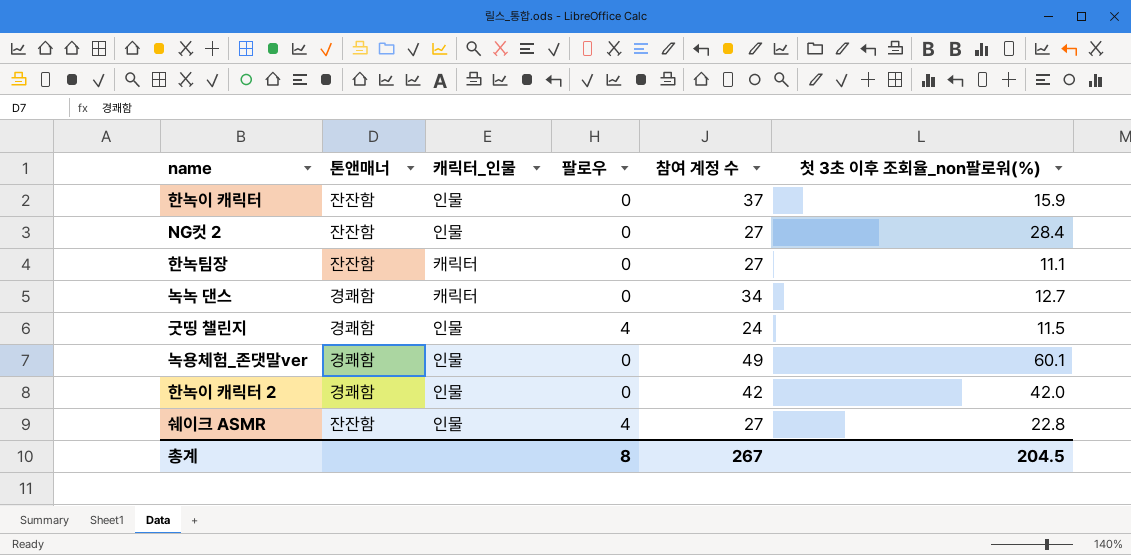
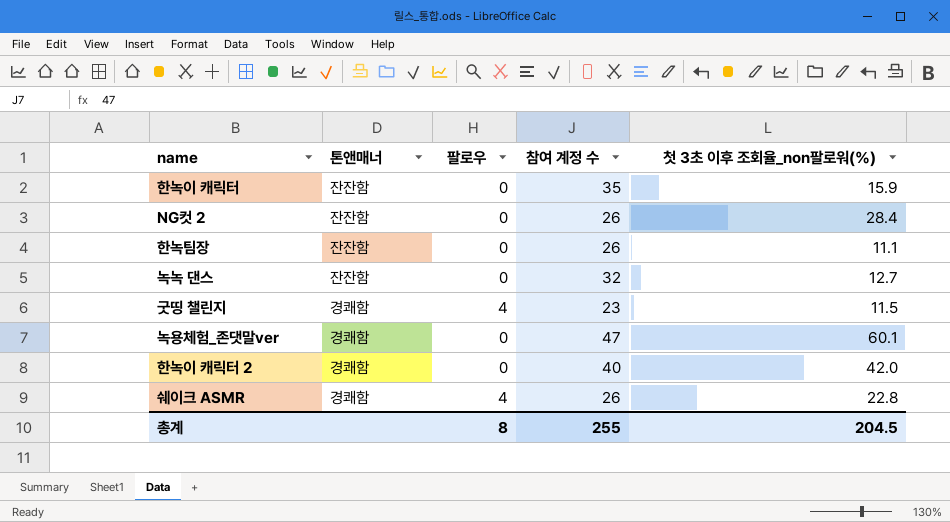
column 캐릭터_인물 | position: 3 -> none
한녹이 캐릭터 | 참여 계정 수: 37 -> 35
NG컷 2 | 참여 계정 수: 27 -> 26
한녹팀장 | 참여 계정 수: 27 -> 26
녹녹 댄스 | 톤앤매너: 경쾌함 -> 잔잔함
녹녹 댄스 | 참여 계정 수: 34 -> 32
굿띵 챌린지 | 참여 계정 수: 24 -> 23
녹용체험_존댓말ver | 참여 계정 수: 49 -> 47
한녹이 캐릭터 2 | 참여 계정 수: 42 -> 40
쉐이크 ASMR | 톤앤매너: 잔잔함 -> 경쾌함
쉐이크 ASMR | 참여 계정 수: 27 -> 26
총계 | 참여 계정 수: 267 -> 255

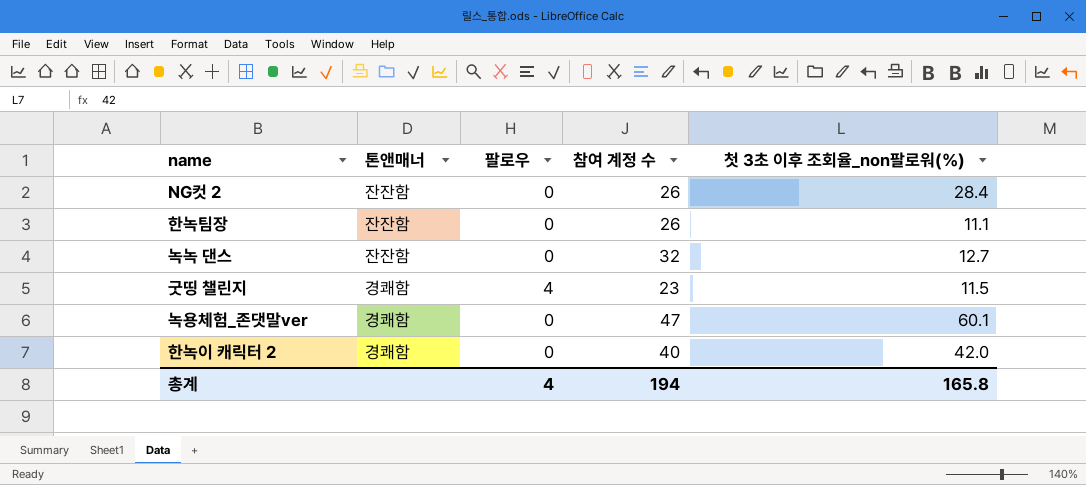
row 한녹이 캐릭터: 잔잔함 | 0 | 35 | 15.9 -> none
row 쉐이크 ASMR: 경쾌함 | 4 | 26 | 22.8 -> none
총계 | 팔로우: 8 -> 4
총계 | 참여 계정 수: 255 -> 194
총계 | 첫 3초 이후 조회율_non팔로워(%): 204.5 -> 165.8

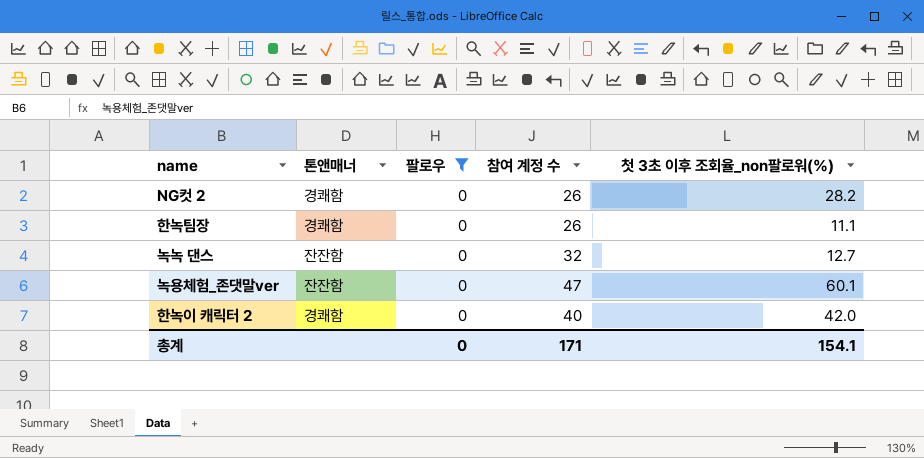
filter: none -> 팔로우 = 0
NG컷 2 | 톤앤매너: 잔잔함 -> 경쾌함
NG컷 2 | 첫 3초 이후 조회율_non팔로워(%): 28.4 -> 28.2
한녹팀장 | 톤앤매너: 잔잔함 -> 경쾌함
녹용체험_존댓말ver | 톤앤매너: 경쾌함 -> 잔잔함
총계 | 팔로우: 4 -> 0
총계 | 참여 계정 수: 194 -> 171
총계 | 첫 3초 이후 조회율_non팔로워(%): 165.8 -> 154.1

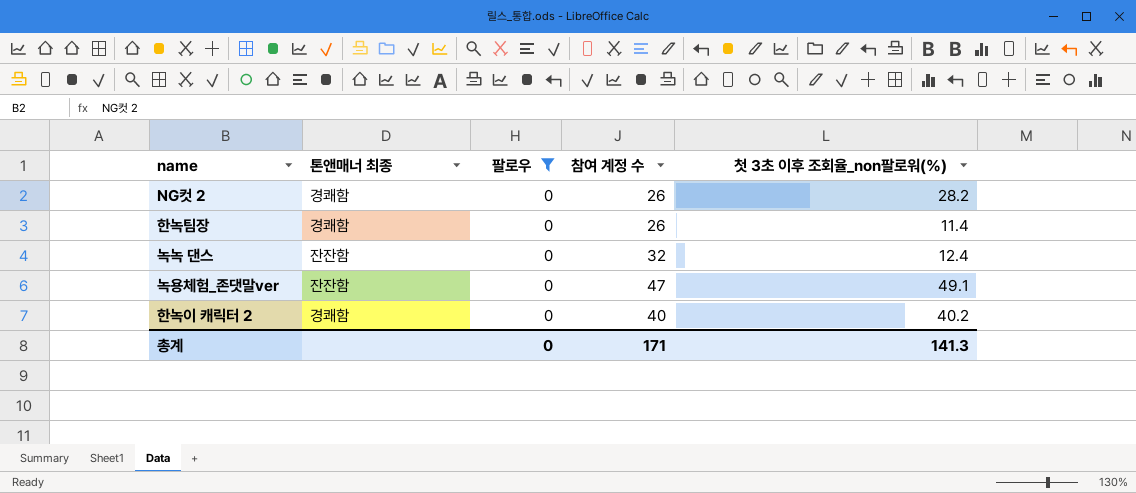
column name: 톤앤매너 -> 톤앤매너 최종
한녹팀장 | 첫 3초 이후 조회율_non팔로워(%): 11.1 -> 11.4
녹녹 댄스 | 첫 3초 이후 조회율_non팔로워(%): 12.7 -> 12.4
녹용체험_존댓말ver | 첫 3초 이후 조회율_non팔로워(%): 60.1 -> 49.1
한녹이 캐릭터 2 | 첫 3초 이후 조회율_non팔로워(%): 42.0 -> 40.2
총계 | 첫 3초 이후 조회율_non팔로워(%): 154.1 -> 141.3

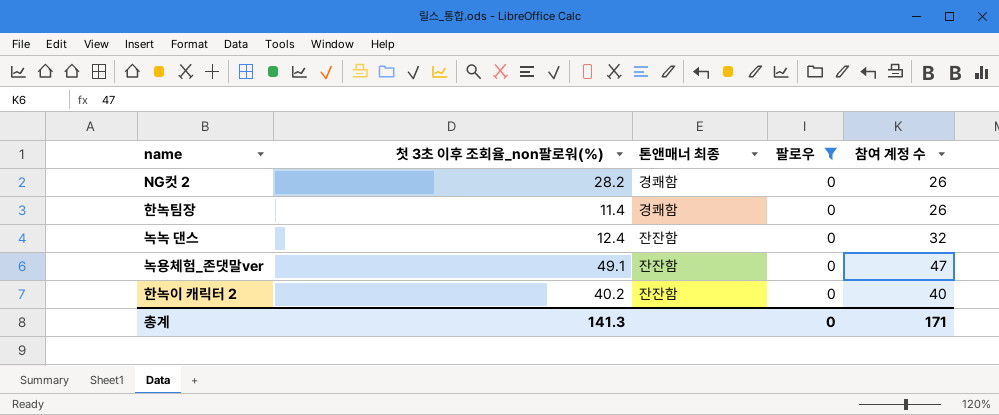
column 첫 3초 이후 조회율_non팔로워(%) | position: 5 -> 2
한녹이 캐릭터 2 | 톤앤매너 최종: 경쾌함 -> 잔잔함

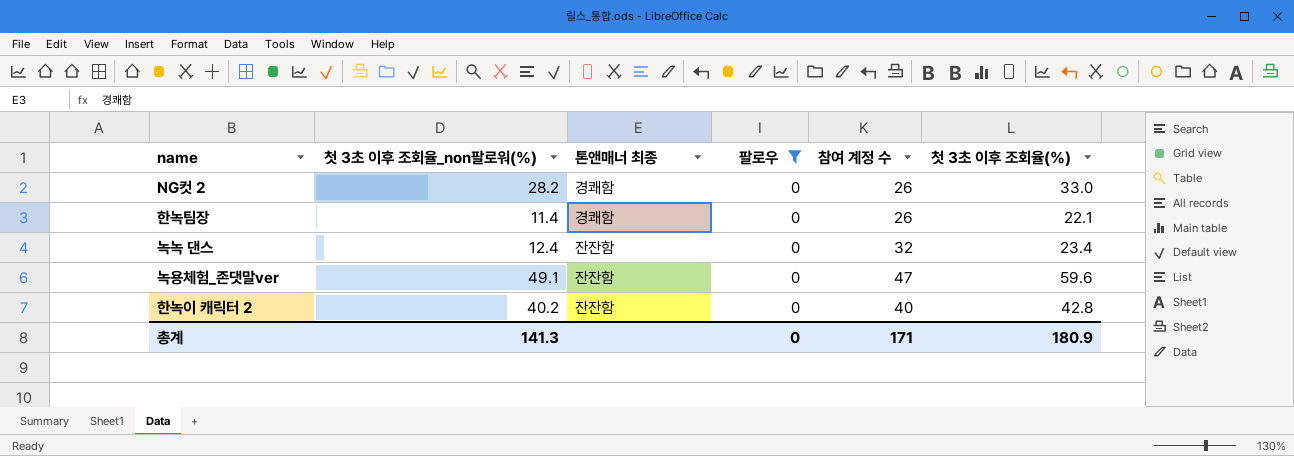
column 첫 3초 이후 조회율(%) | position: none -> 6

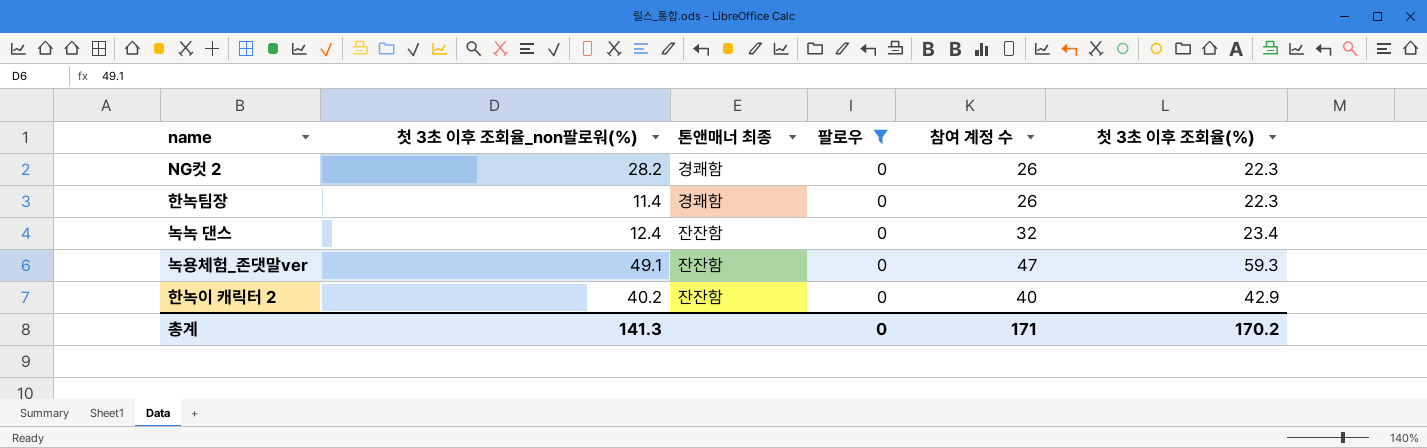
NG컷 2 | 첫 3초 이후 조회율(%): 33.0 -> 22.3
한녹팀장 | 첫 3초 이후 조회율(%): 22.1 -> 22.3
녹용체험_존댓말ver | 첫 3초 이후 조회율(%): 59.6 -> 59.3
한녹이 캐릭터 2 | 첫 3초 이후 조회율(%): 42.8 -> 42.9
총계 | 첫 3초 이후 조회율(%): 180.9 -> 170.2

